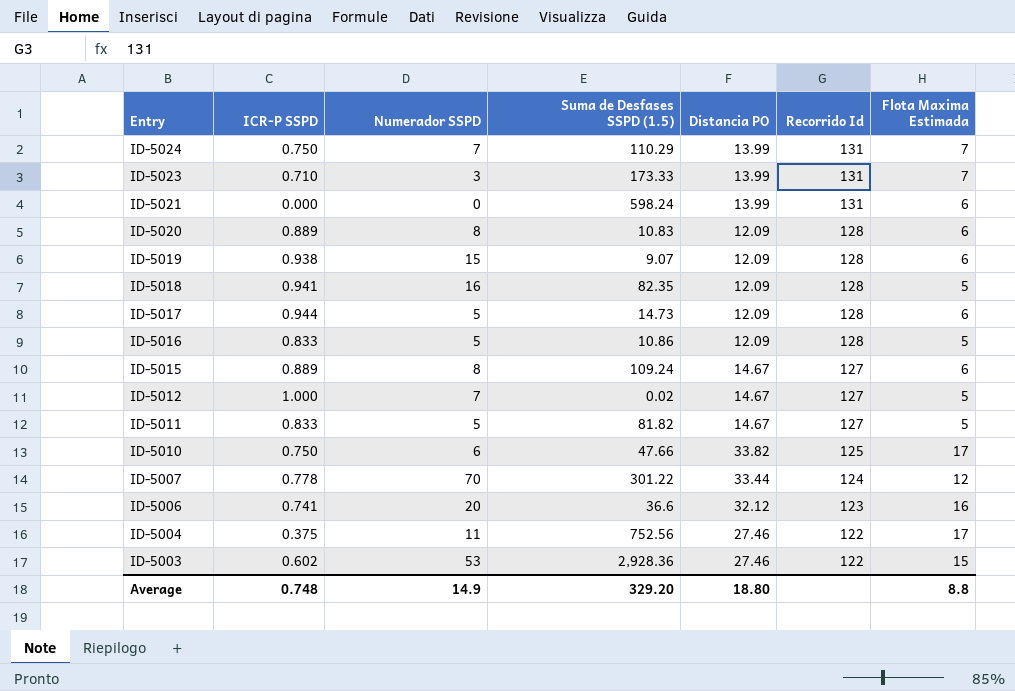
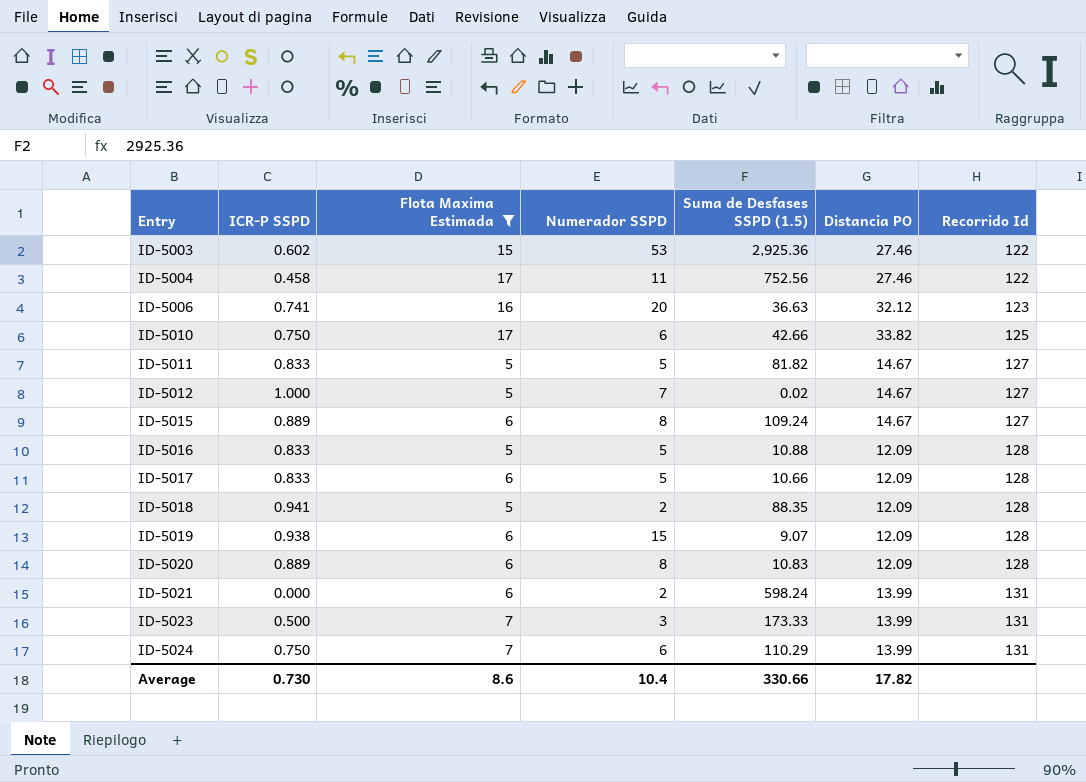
filter: none -> Flota Maxima Estimada != 12
row order: Entry descending -> Entry ascending
column Flota Maxima Estimada | position: 7 -> 3
ID-5003 | Suma de Desfases SSPD (1.5): 2,928.36 -> 2,925.36
ID-5004 | ICR-P SSPD: 0.375 -> 0.458
ID-5006 | Suma de Desfases SSPD (1.5): 36.6 -> 36.63
ID-5010 | Suma de Desfases SSPD (1.5): 47.66 -> 42.66
ID-5016 | Suma de Desfases SSPD (1.5): 10.86 -> 10.88
ID-5017 | ICR-P SSPD: 0.944 -> 0.833
ID-5017 | Suma de Desfases SSPD (1.5): 14.73 -> 10.66
ID-5018 | Numerador SSPD: 16 -> 2
ID-5018 | Suma de Desfases SSPD (1.5): 82.35 -> 88.35
ID-5021 | Numerador SSPD: 0 -> 2
ID-5023 | ICR-P SSPD: 0.710 -> 0.500
ID-5024 | Numerador SSPD: 7 -> 6
Average | ICR-P SSPD: 0.748 -> 0.730
Average | Flota Maxima Estimada: 8.8 -> 8.6
Average | Numerador SSPD: 14.9 -> 10.4
Average | Suma de Desfases SSPD (1.5): 329.20 -> 330.66
Average | Distancia PO: 18.80 -> 17.82

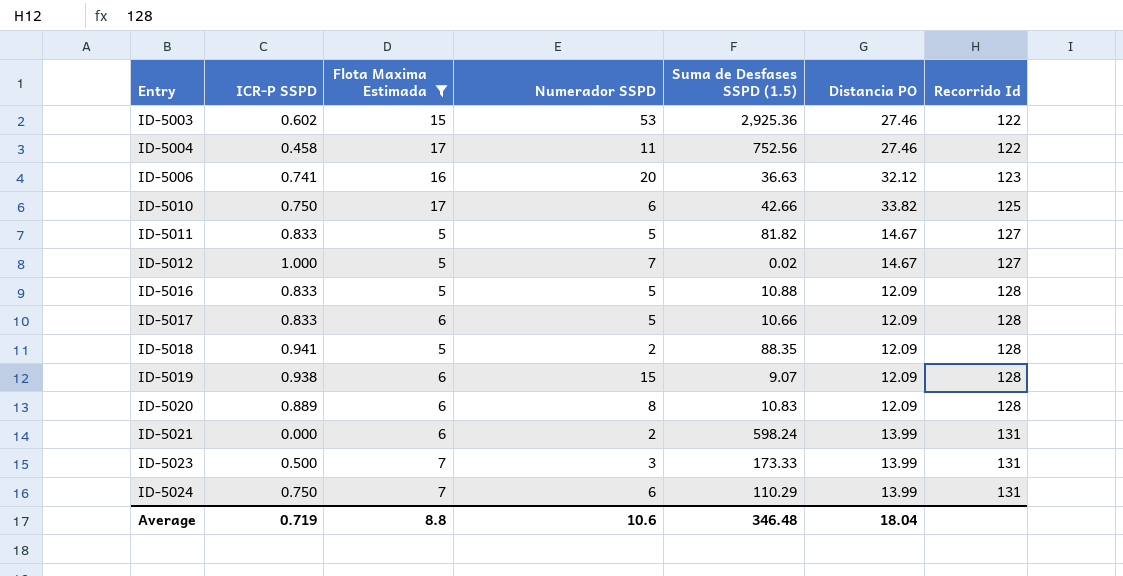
row ID-5015: 0.889 | 6 | 8 | 109.24 | 14.67 | 127 -> none
Average | ICR-P SSPD: 0.730 -> 0.719
Average | Flota Maxima Estimada: 8.6 -> 8.8
Average | Numerador SSPD: 10.4 -> 10.6
Average | Suma de Desfases SSPD (1.5): 330.66 -> 346.48
Average | Distancia PO: 17.82 -> 18.04

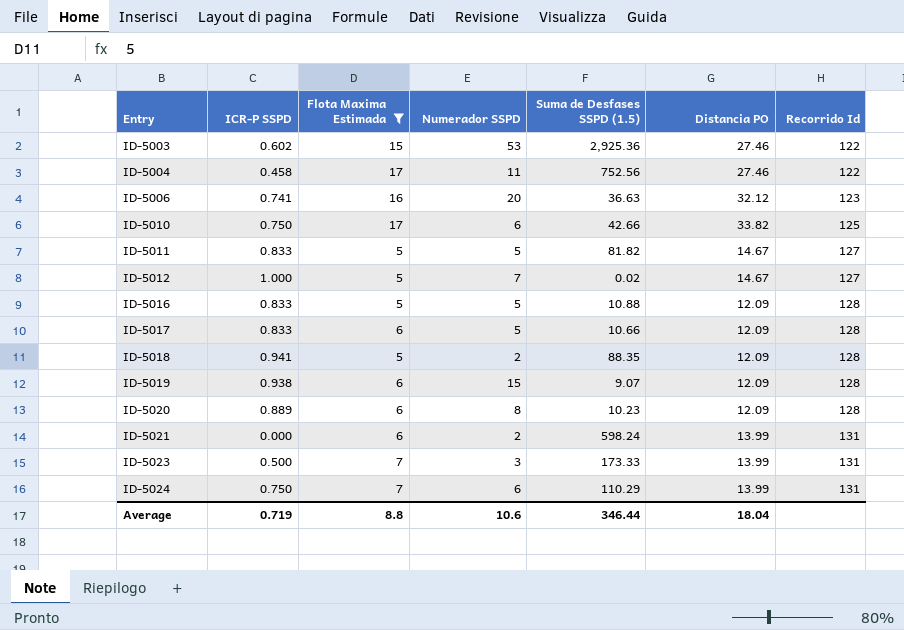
ID-5020 | Suma de Desfases SSPD (1.5): 10.83 -> 10.23
Average | Suma de Desfases SSPD (1.5): 346.48 -> 346.44

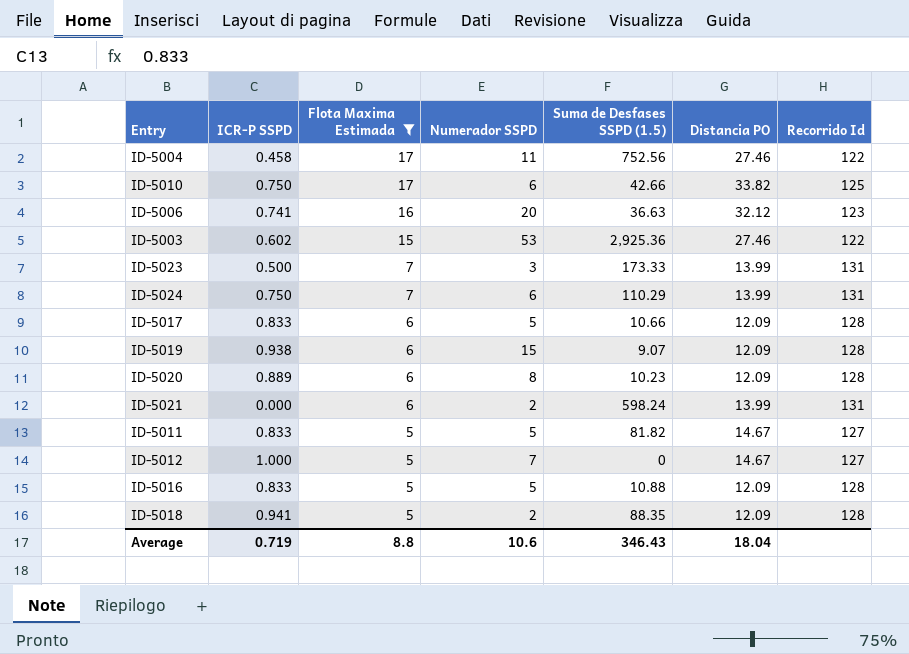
row order: Entry ascending -> Flota Maxima Estimada descending
ID-5012 | Suma de Desfases SSPD (1.5): 0.02 -> 0
Average | Suma de Desfases SSPD (1.5): 346.44 -> 346.43

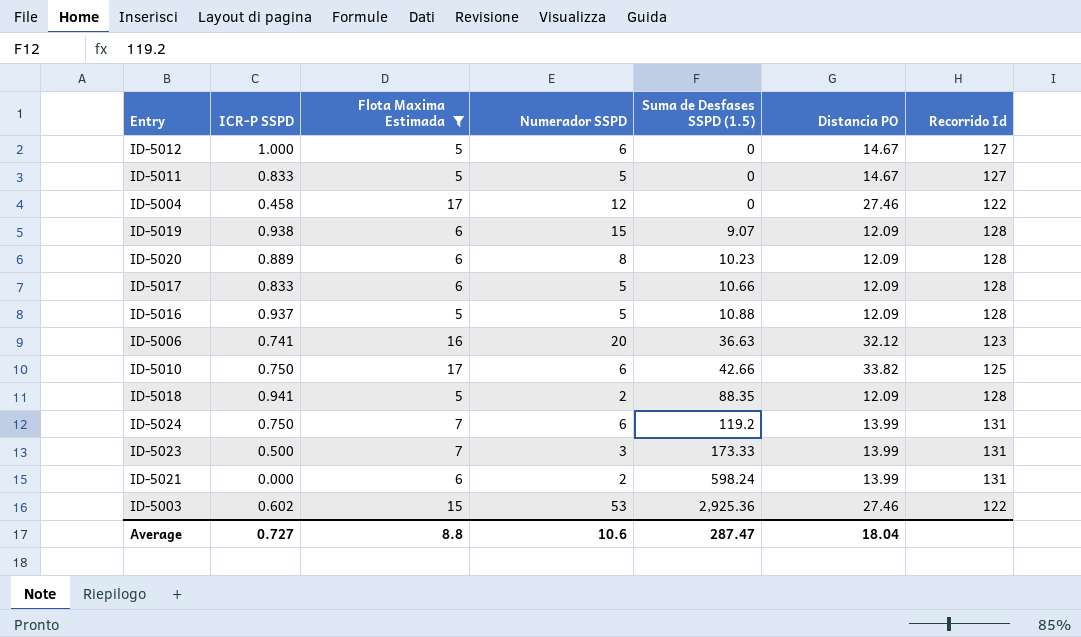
row order: Flota Maxima Estimada descending -> Suma de Desfases SSPD (1.5) ascending
ID-5012 | Numerador SSPD: 7 -> 6
ID-5011 | Suma de Desfases SSPD (1.5): 81.82 -> 0
ID-5004 | Numerador SSPD: 11 -> 12
ID-5004 | Suma de Desfases SSPD (1.5): 752.56 -> 0
ID-5016 | ICR-P SSPD: 0.833 -> 0.937
ID-5024 | Suma de Desfases SSPD (1.5): 110.29 -> 119.2
Average | ICR-P SSPD: 0.719 -> 0.727
Average | Suma de Desfases SSPD (1.5): 346.43 -> 287.47

